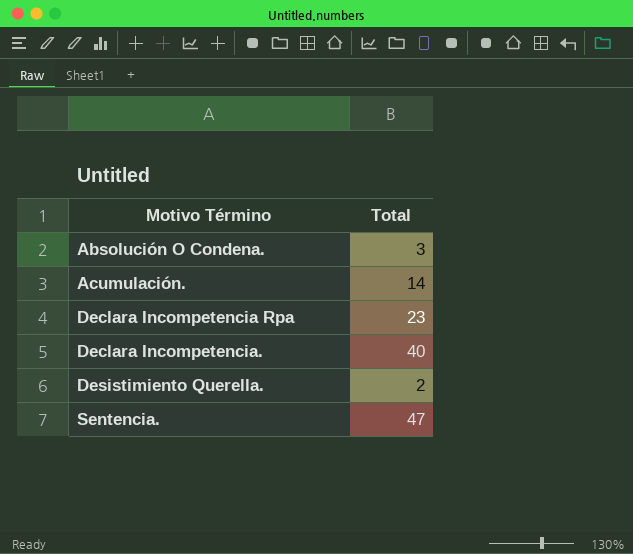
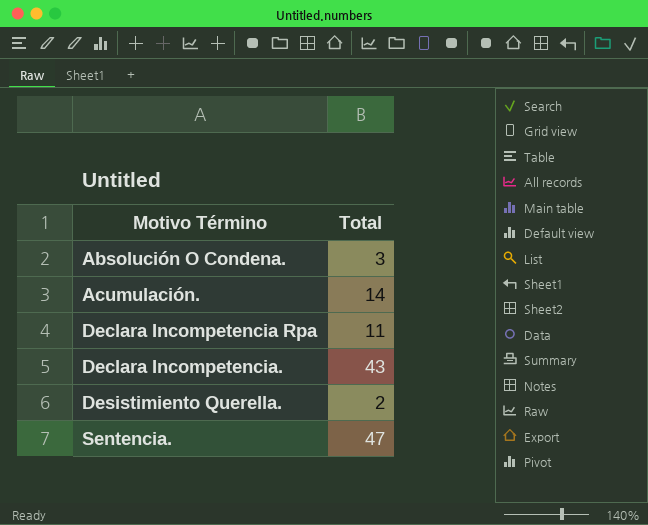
Declara Incompetencia Rpa | Total: 23 -> 11
Declara Incompetencia. | Total: 40 -> 43

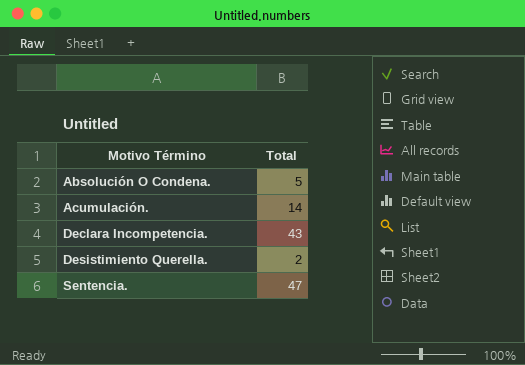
row Declara Incompetencia Rpa: 11 -> none
Absolución O Condena. | Total: 3 -> 5

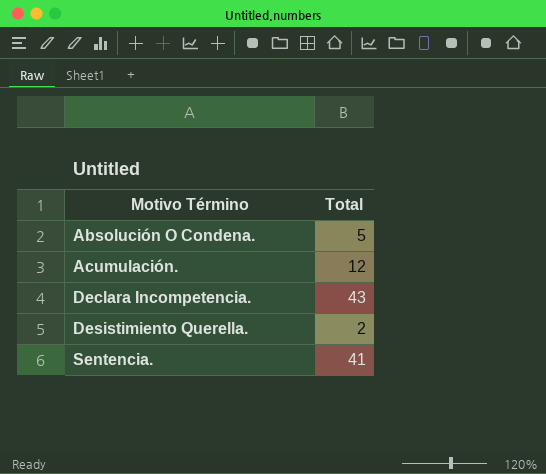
Acumulación. | Total: 14 -> 12
Sentencia. | Total: 47 -> 41

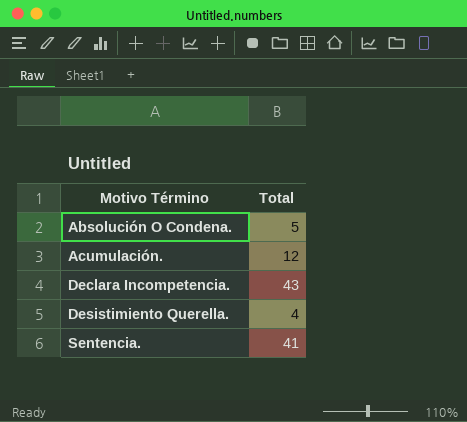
Desistimiento Querella. | Total: 2 -> 4

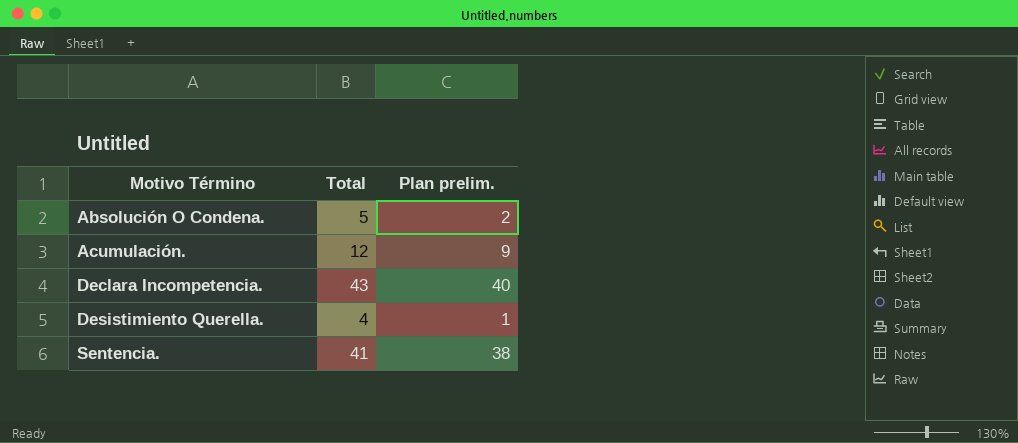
column Plan prelim. | formula: none -> [Total] - 3

